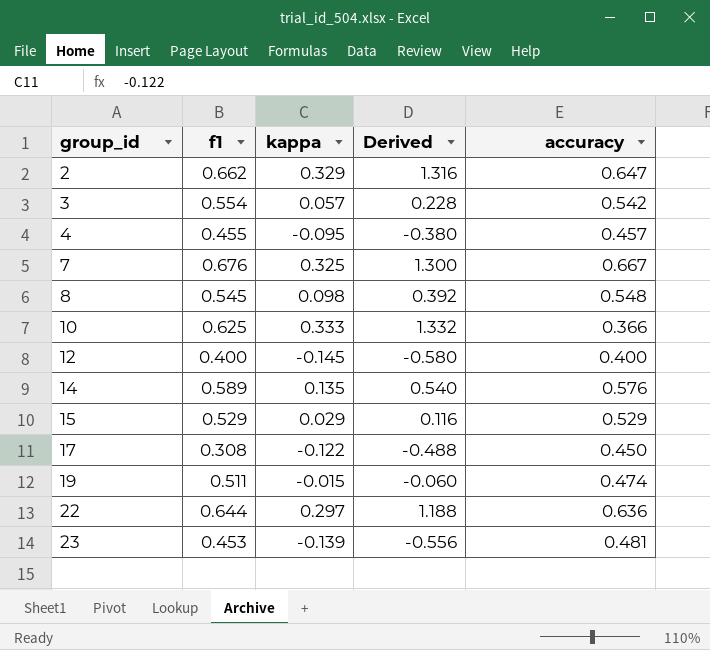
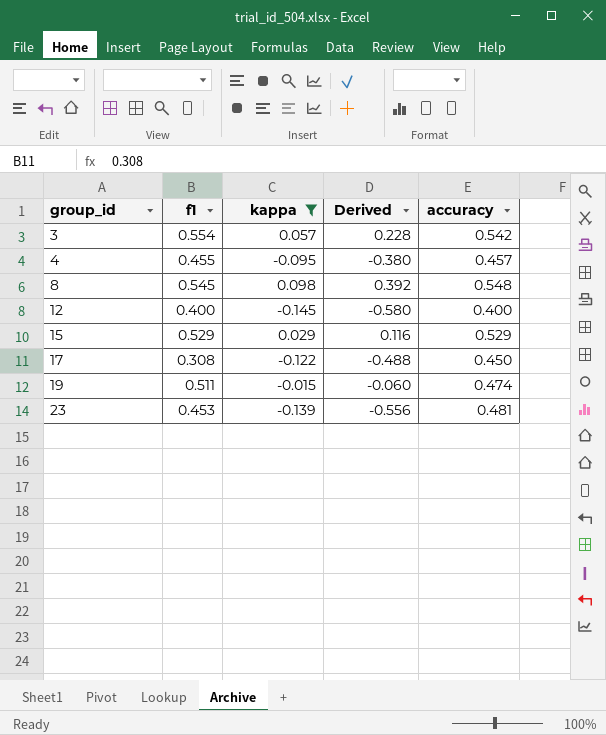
filter: none -> kappa <= 0.098

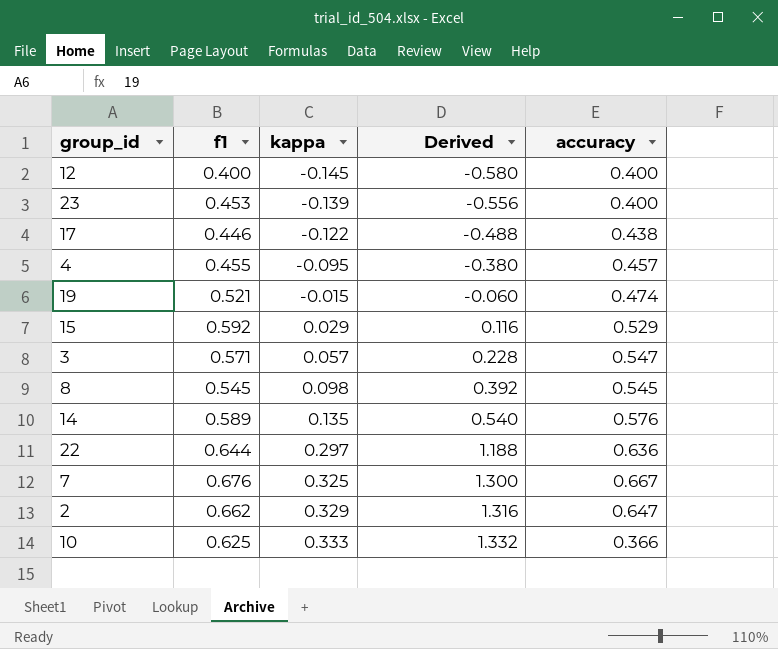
filter: kappa <= 0.098 -> none
row order: group_id ascending -> kappa ascending
23 | accuracy: 0.481 -> 0.400
17 | f1: 0.308 -> 0.446
17 | accuracy: 0.450 -> 0.438
19 | f1: 0.511 -> 0.521
15 | f1: 0.529 -> 0.592
3 | f1: 0.554 -> 0.571
3 | accuracy: 0.542 -> 0.547
8 | accuracy: 0.548 -> 0.545

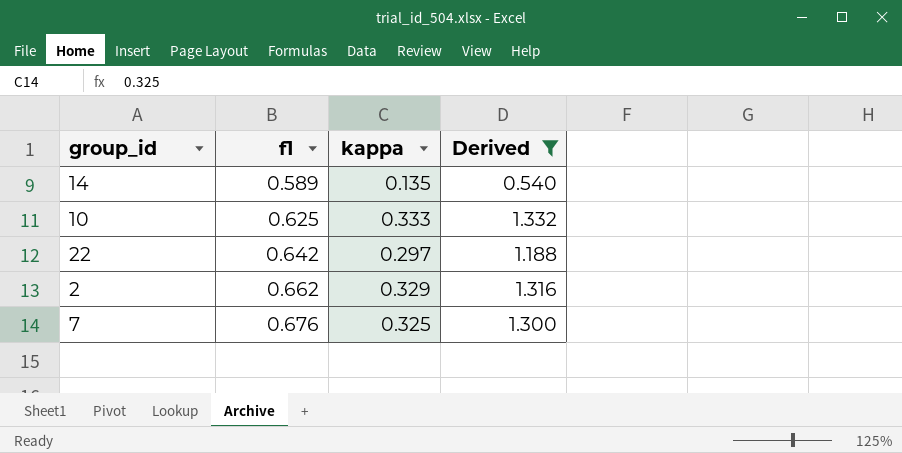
filter: none -> Derived >= 0.540
row order: kappa ascending -> f1 ascending
column accuracy | position: 5 -> none
22 | f1: 0.644 -> 0.642

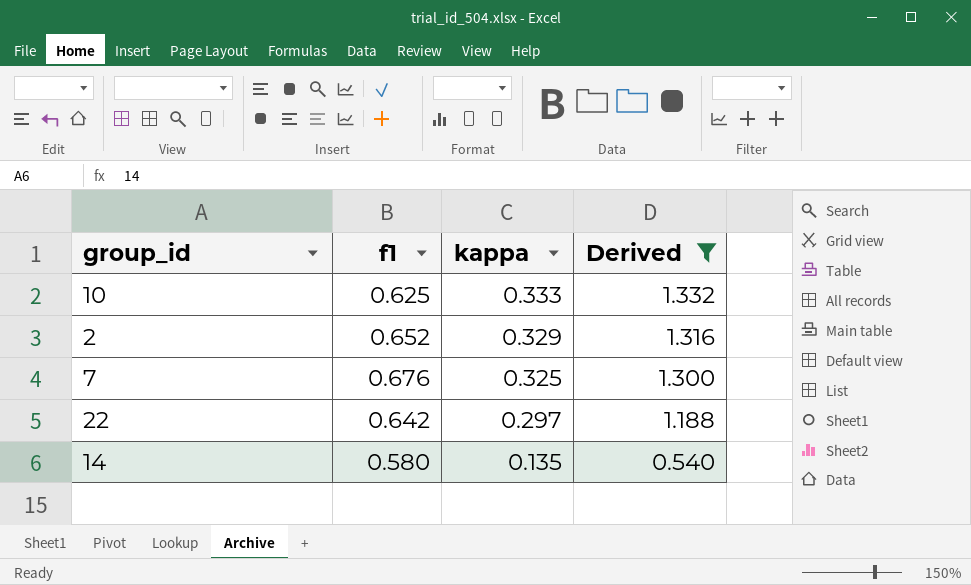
row order: f1 ascending -> kappa descending
2 | f1: 0.662 -> 0.652
14 | f1: 0.589 -> 0.580

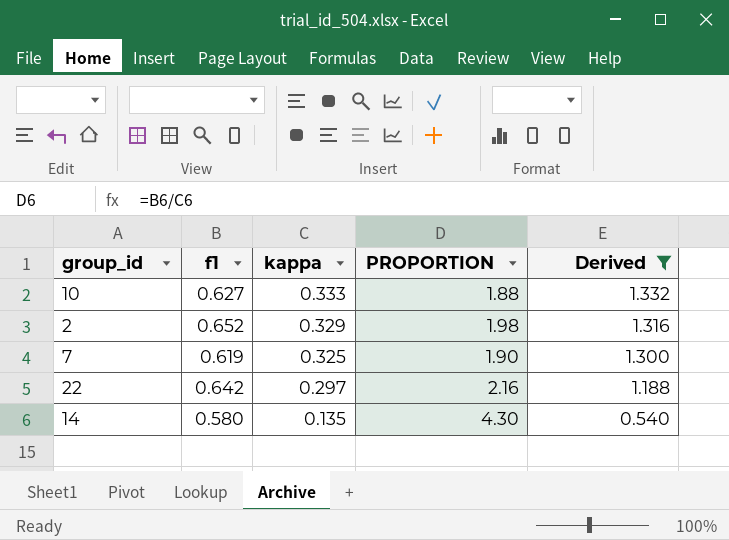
column PROPORTION | formula: none -> [f1] / [kappa]
10 | f1: 0.625 -> 0.627
7 | f1: 0.676 -> 0.619

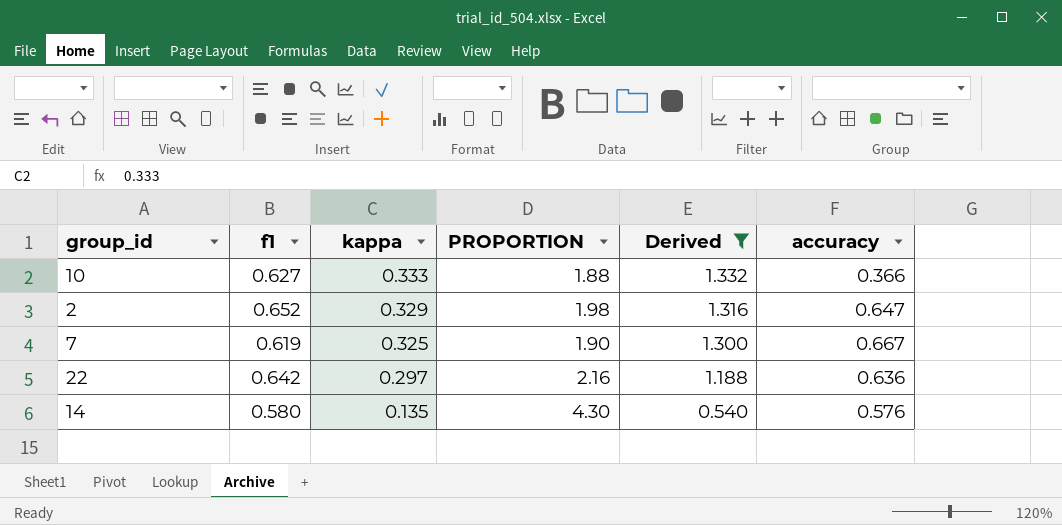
column accuracy | position: none -> 6

